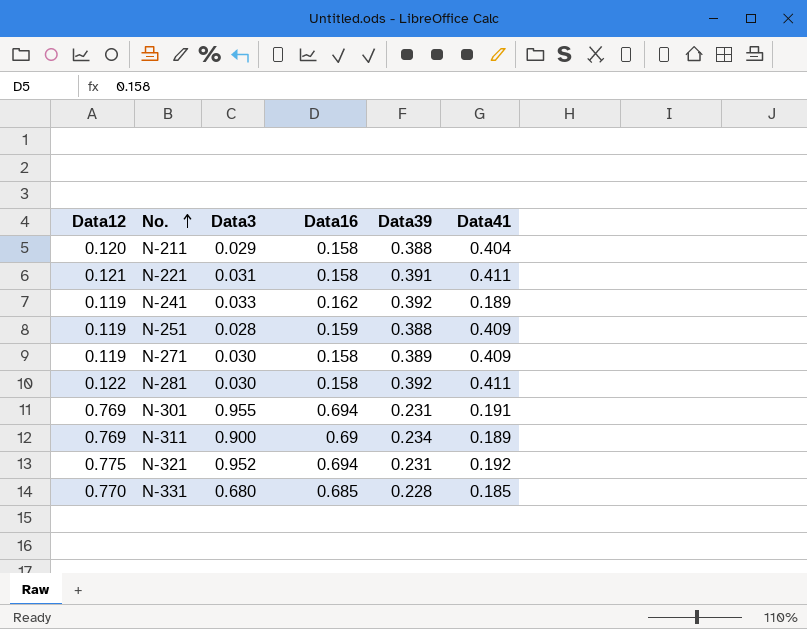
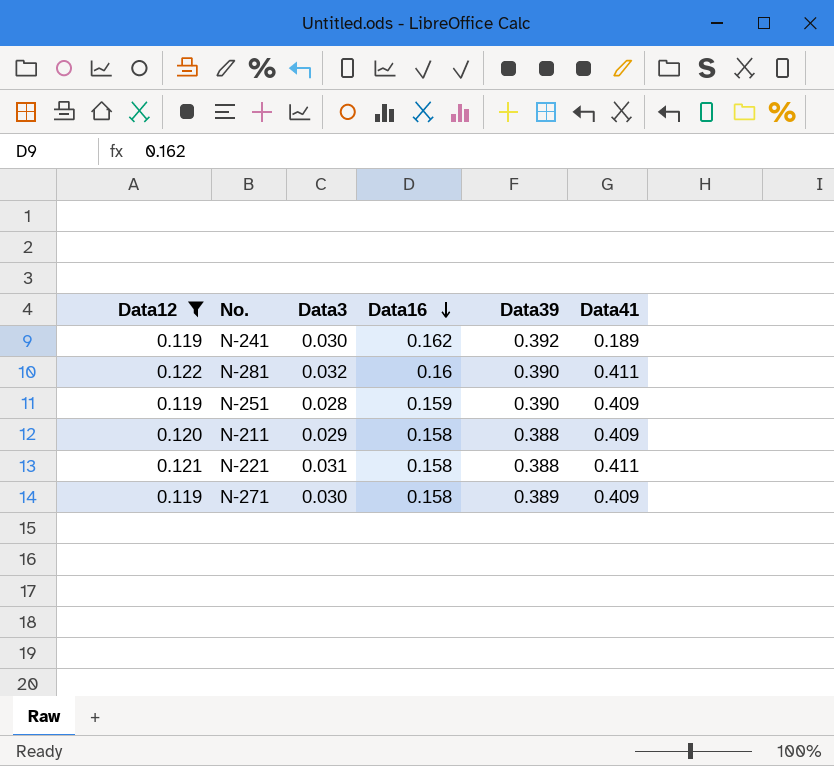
filter: none -> Data12 <= 0.122
row order: No. ascending -> Data16 descending
N-241 | Data3: 0.033 -> 0.030
N-281 | Data3: 0.030 -> 0.032
N-281 | Data16: 0.158 -> 0.16
N-281 | Data39: 0.392 -> 0.390
N-251 | Data39: 0.388 -> 0.390
N-211 | Data41: 0.404 -> 0.409
N-221 | Data39: 0.391 -> 0.388

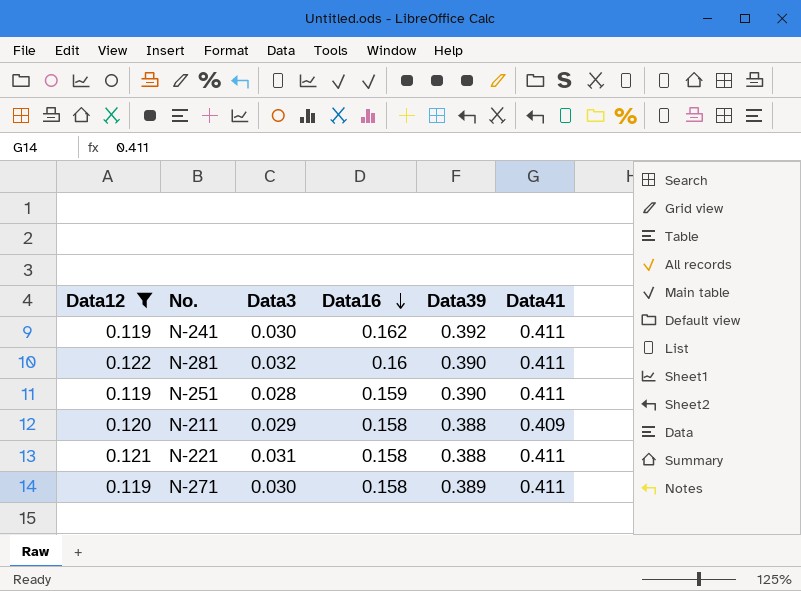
N-241 | Data41: 0.189 -> 0.411
N-251 | Data41: 0.409 -> 0.411
N-271 | Data41: 0.409 -> 0.411

